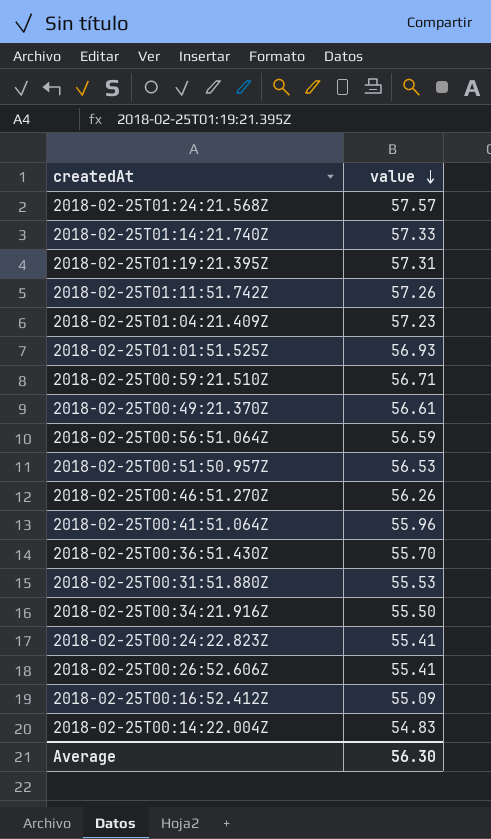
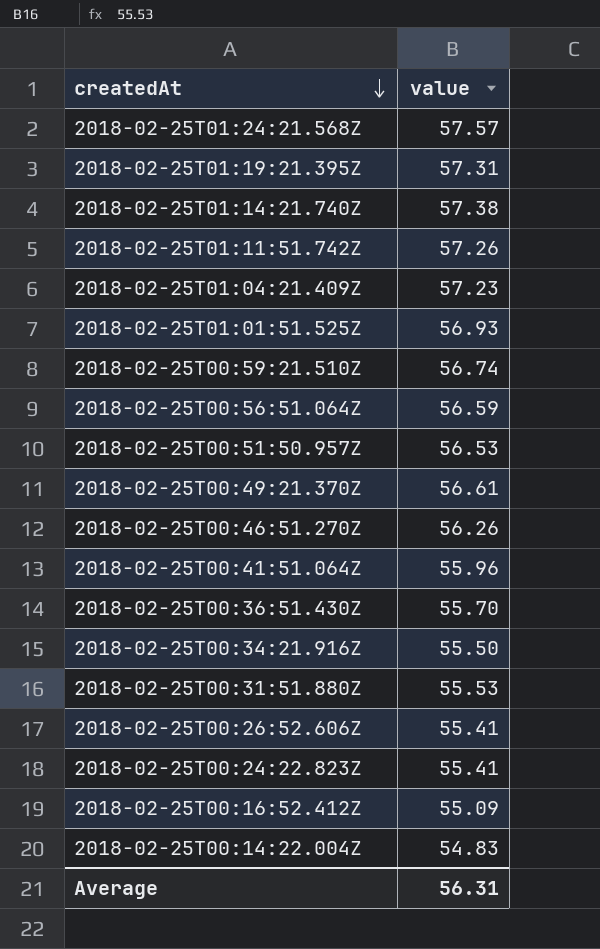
row order: value descending -> createdAt descending
2018-02-25T01:14:21.740Z | value: 57.33 -> 57.38
2018-02-25T00:59:21.510Z | value: 56.71 -> 56.74
Average | value: 56.30 -> 56.31

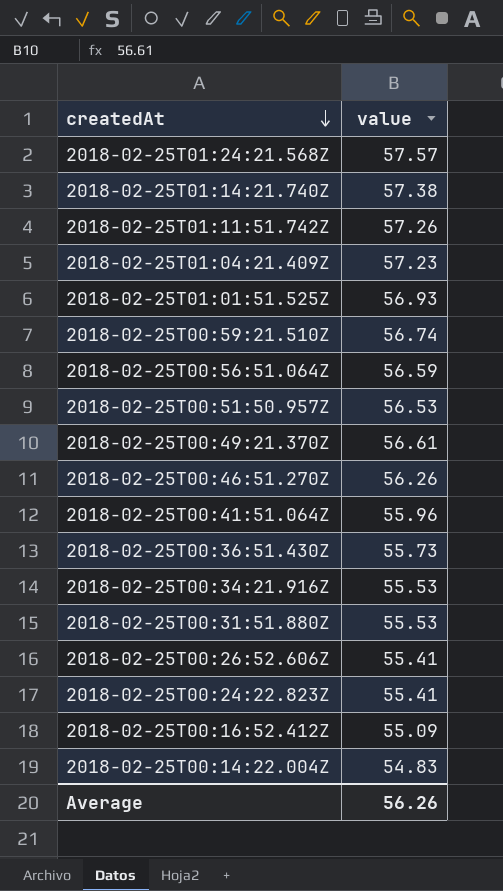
row 2018-02-25T01:19:21.395Z: 57.31 -> none
2018-02-25T00:36:51.430Z | value: 55.70 -> 55.73
2018-02-25T00:34:21.916Z | value: 55.50 -> 55.53
Average | value: 56.31 -> 56.26

